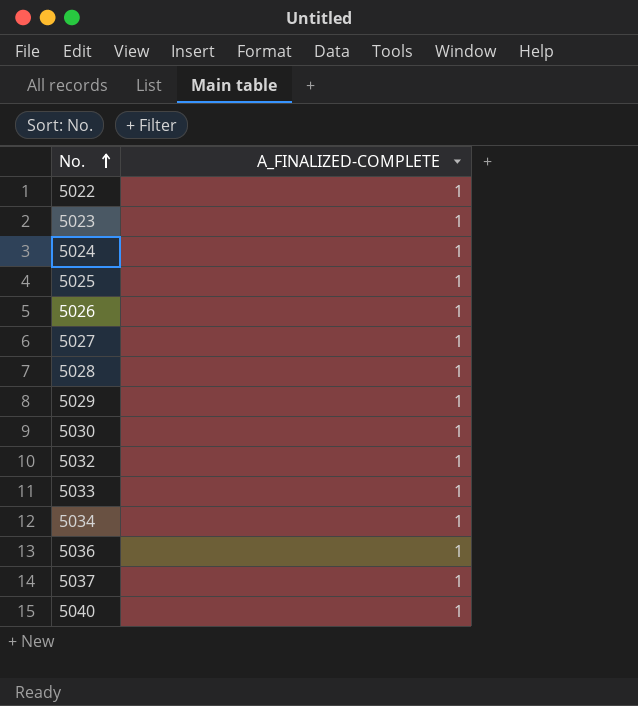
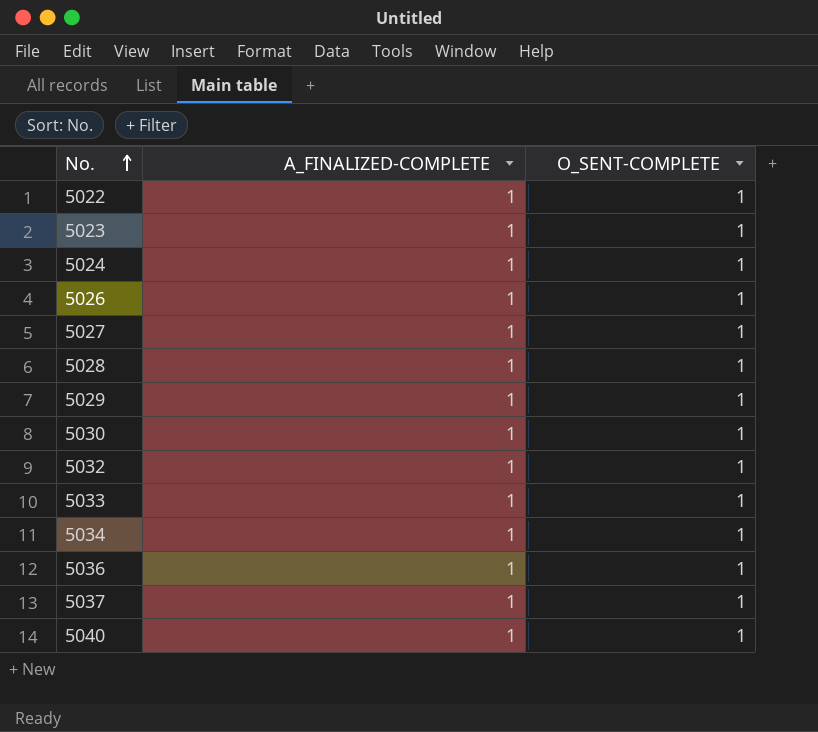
column O_SENT-COMPLETE | position: none -> 3
row 5025: 1 -> none

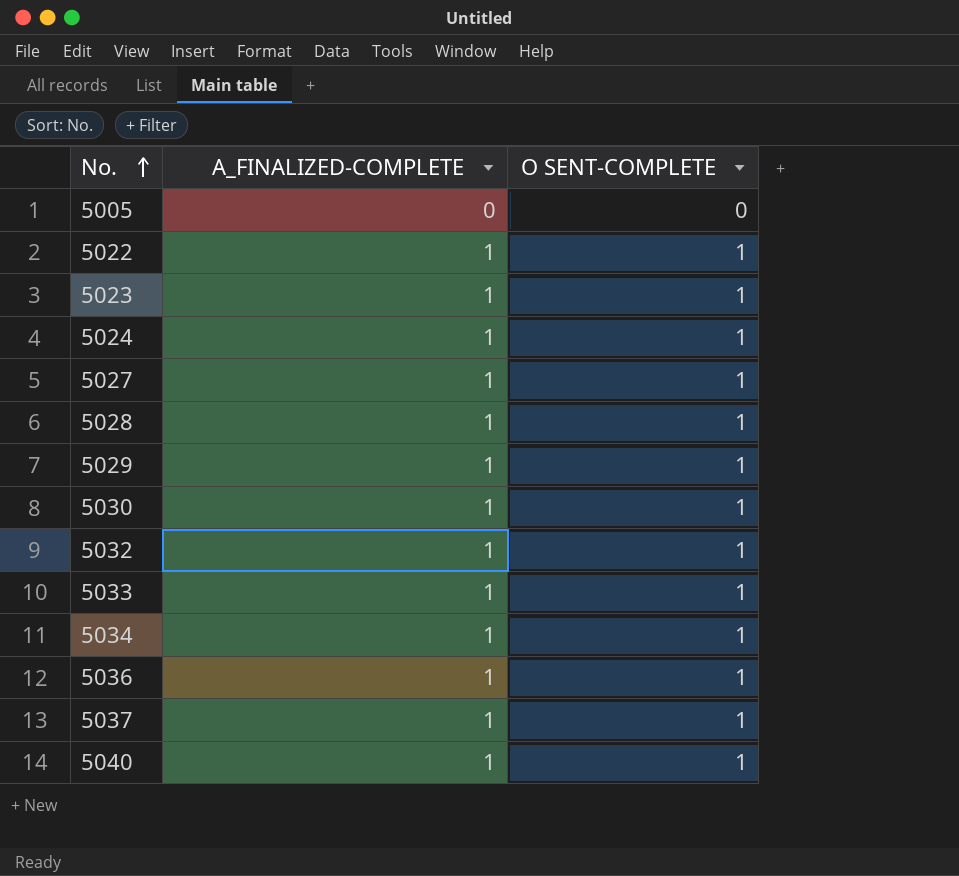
column name: O_SENT-COMPLETE -> O SENT-COMPLETE
row 5026: 1 | 1 -> none
row 5005: none -> 0 | 0

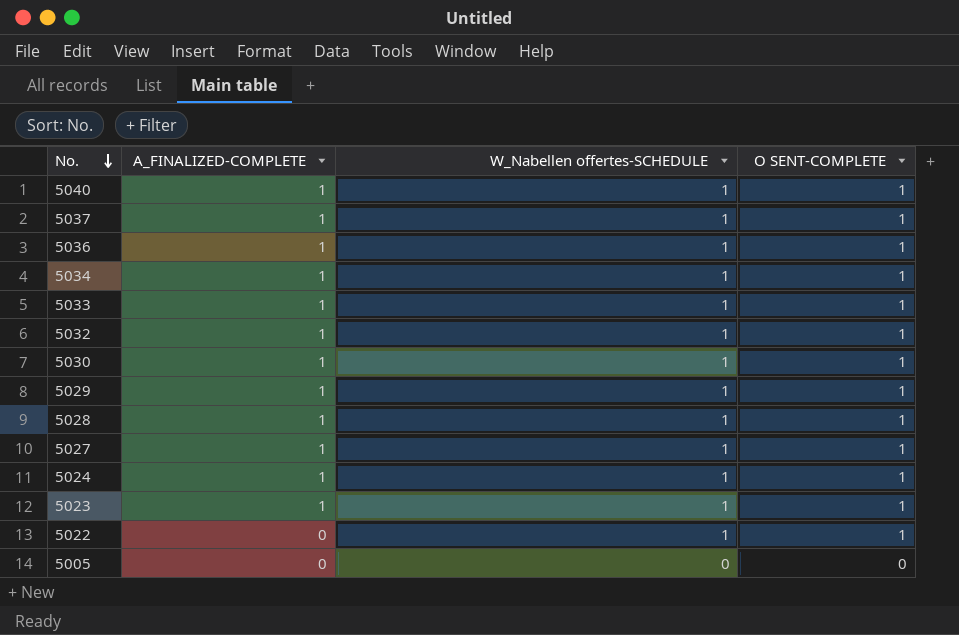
row order: No. ascending -> No. descending
column W_Nabellen offertes-SCHEDULE | position: none -> 3
5022 | A_FINALIZED-COMPLETE: 1 -> 0

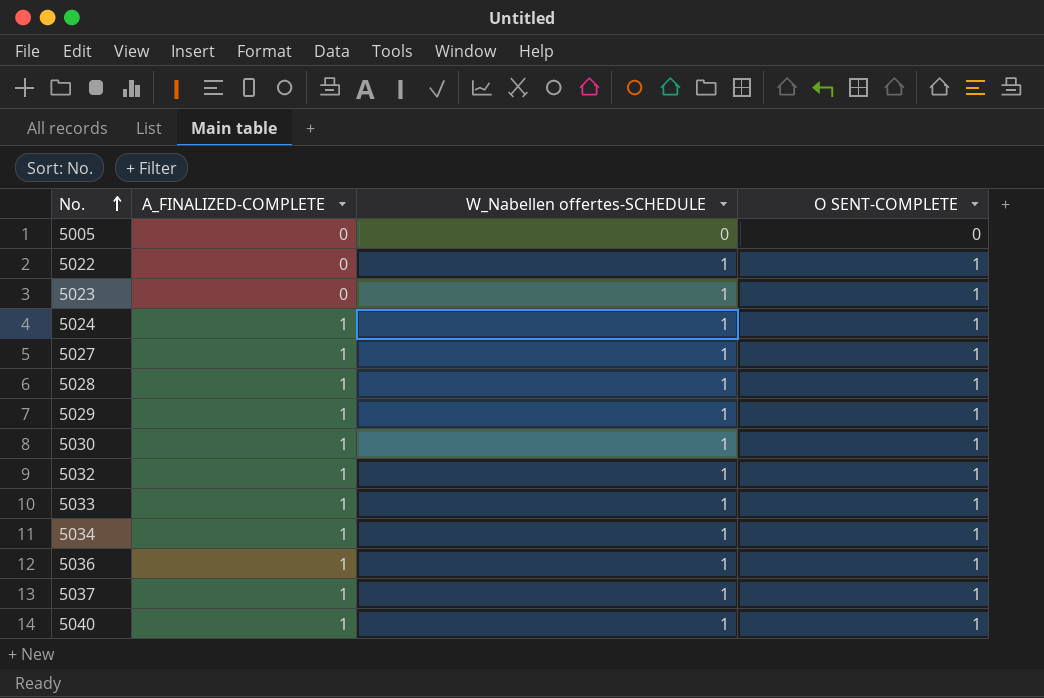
row order: No. descending -> No. ascending
5023 | A_FINALIZED-COMPLETE: 1 -> 0

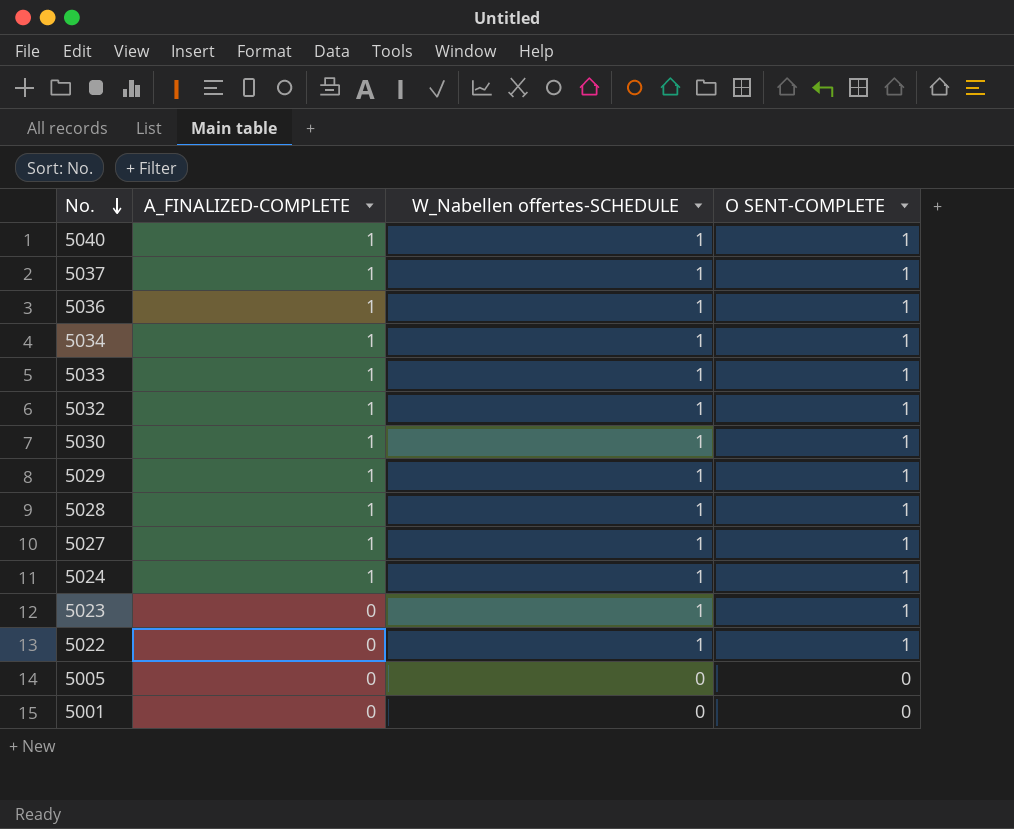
row order: No. ascending -> No. descending
row 5001: none -> 0 | 0 | 0

